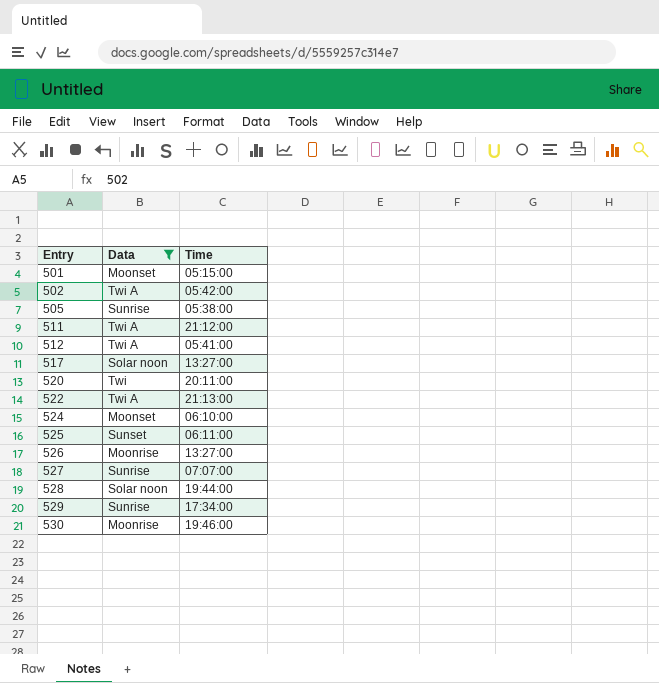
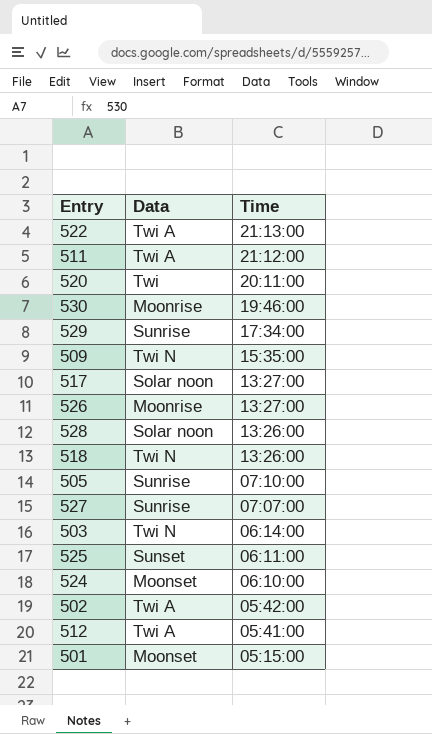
filter: Data != Twi N -> none
row order: Entry ascending -> Time descending
528 | Time: 19:44:00 -> 13:26:00
505 | Time: 05:38:00 -> 07:10:00

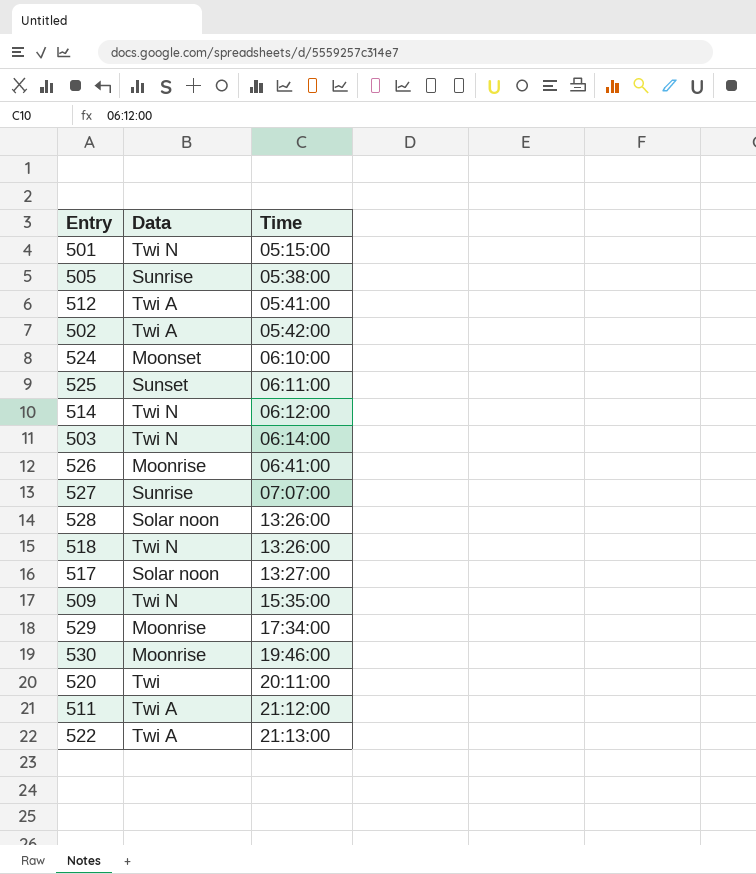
row order: Time descending -> Time ascending
501 | Data: Moonset -> Twi N
505 | Time: 07:10:00 -> 05:38:00
row 514: none -> Twi N | 06:12:00
526 | Time: 13:27:00 -> 06:41:00
529 | Data: Sunrise -> Moonrise

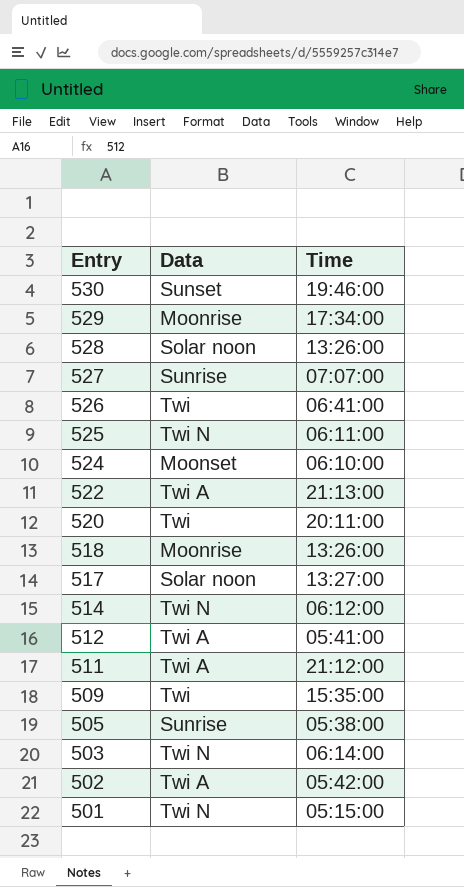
row order: Time ascending -> Entry descending
530 | Data: Moonrise -> Sunset
526 | Data: Moonrise -> Twi
525 | Data: Sunset -> Twi N
518 | Data: Twi N -> Moonrise
509 | Data: Twi N -> Twi

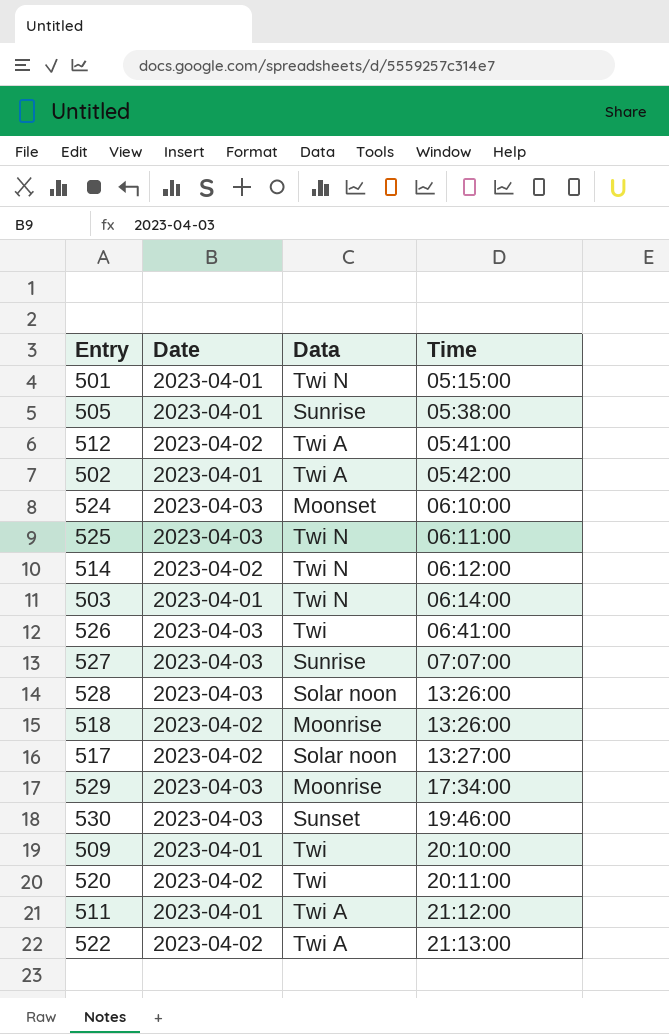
row order: Entry descending -> Time ascending
column Date | position: none -> 2
509 | Time: 15:35:00 -> 20:10:00

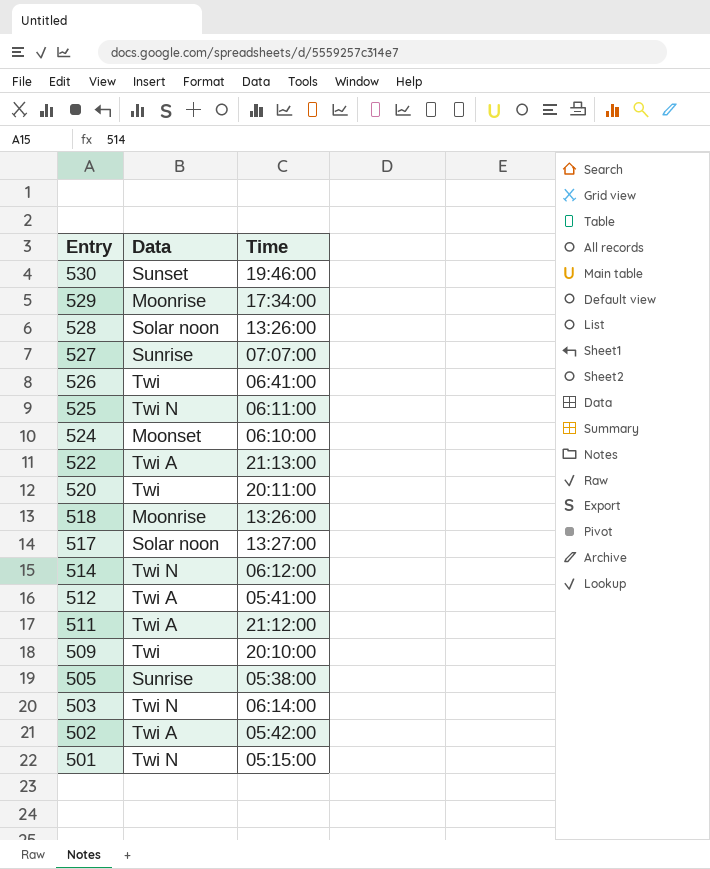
row order: Time ascending -> Entry descending
column Date | position: 2 -> none

